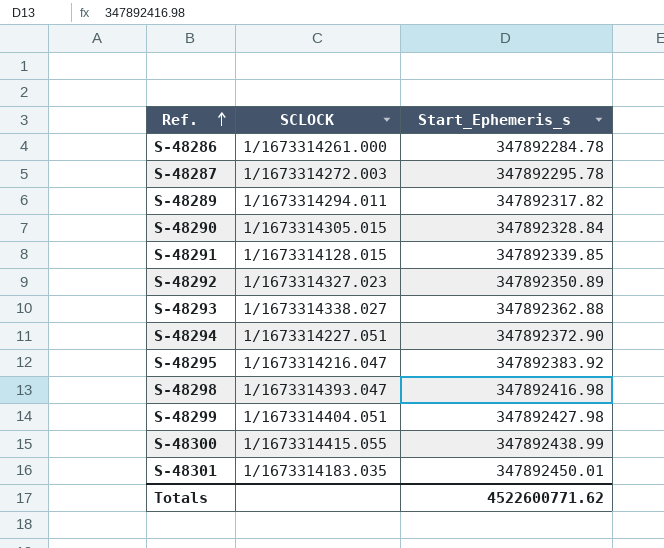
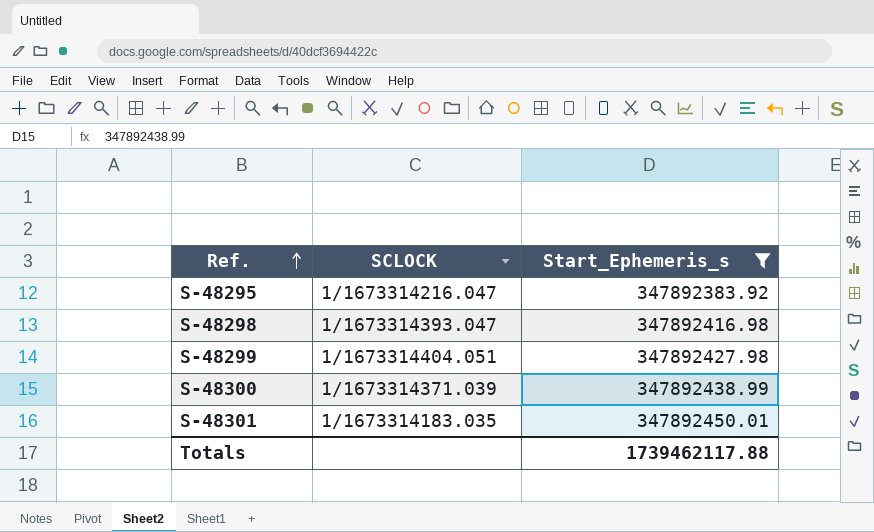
filter: none -> Start_Ephemeris_s >= 347892383.92
S-48300 | SCLOCK: 1/1673314415.055 -> 1/1673314371.039
Totals | Start_Ephemeris_s: 4522600771.62 -> 1739462117.88

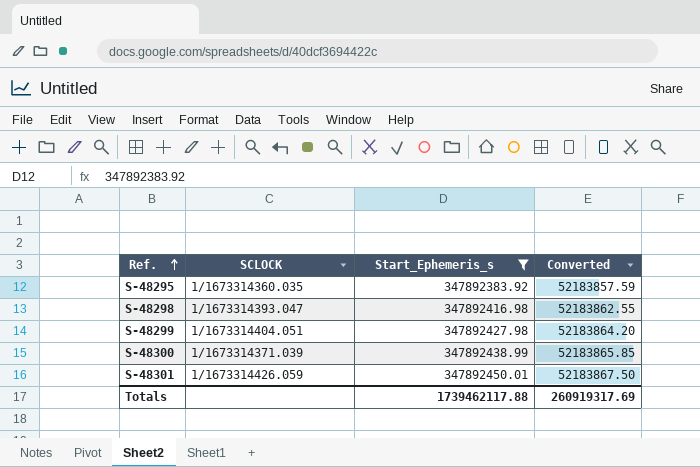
column Converted | formula: none -> [Start_Ephemeris_s] * 0.15
S-48295 | SCLOCK: 1/1673314216.047 -> 1/1673314360.035
S-48301 | SCLOCK: 1/1673314183.035 -> 1/1673314426.059

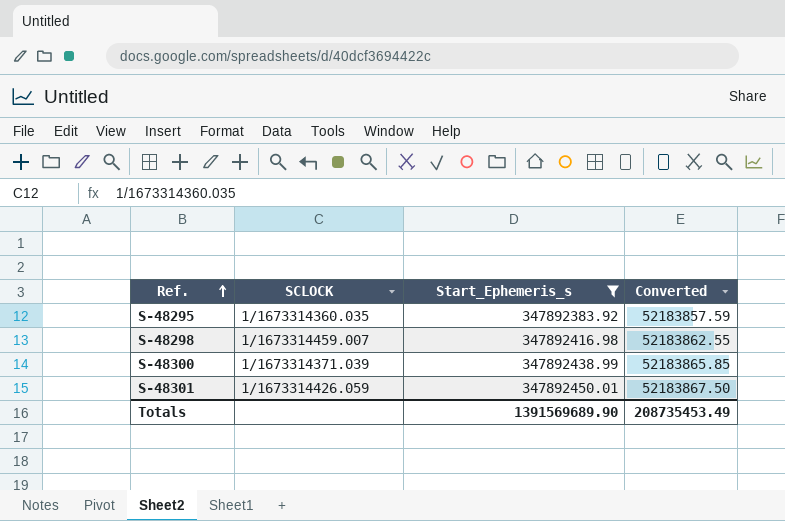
row S-48299: 1/1673314404.051 | 347892427.98 | 52183864.20 -> none
S-48298 | SCLOCK: 1/1673314393.047 -> 1/1673314459.007
Totals | Start_Ephemeris_s: 1739462117.88 -> 1391569689.90
Totals | Converted: 260919317.69 -> 208735453.49

